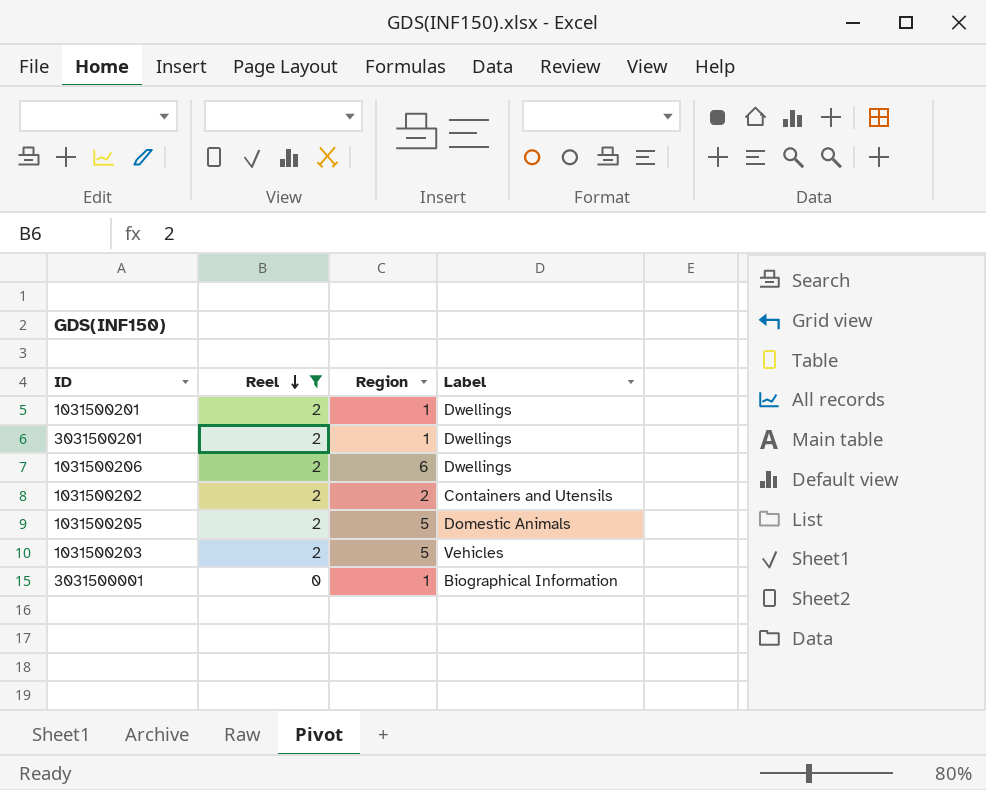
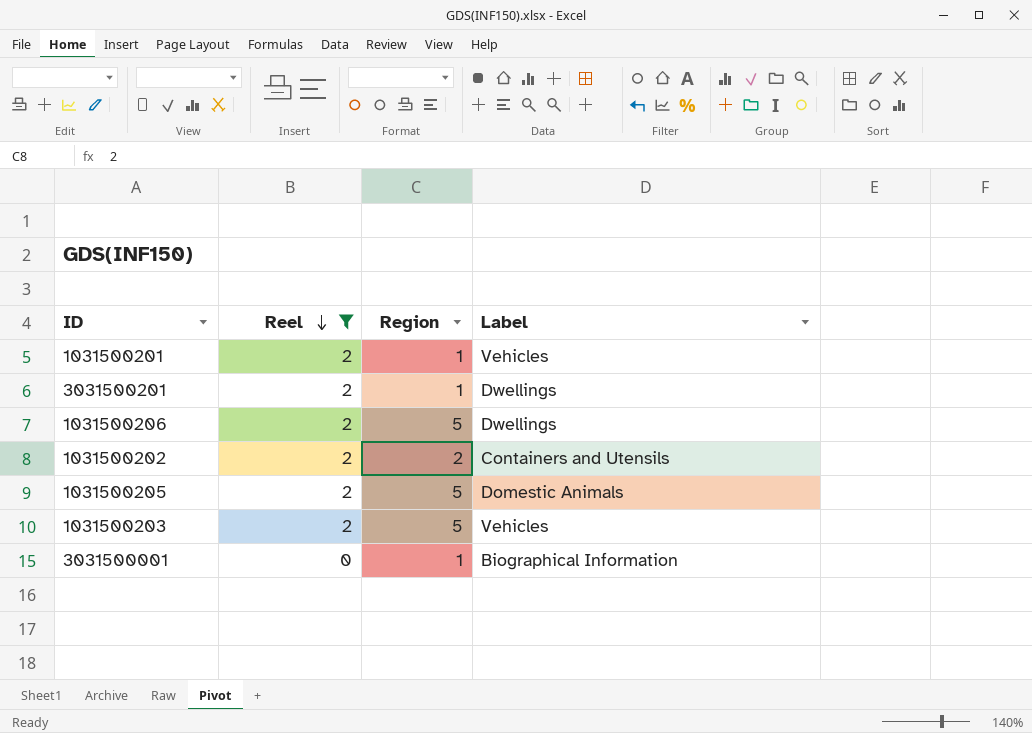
1031500201 | Label: Dwellings -> Vehicles
1031500206 | Region: 6 -> 5

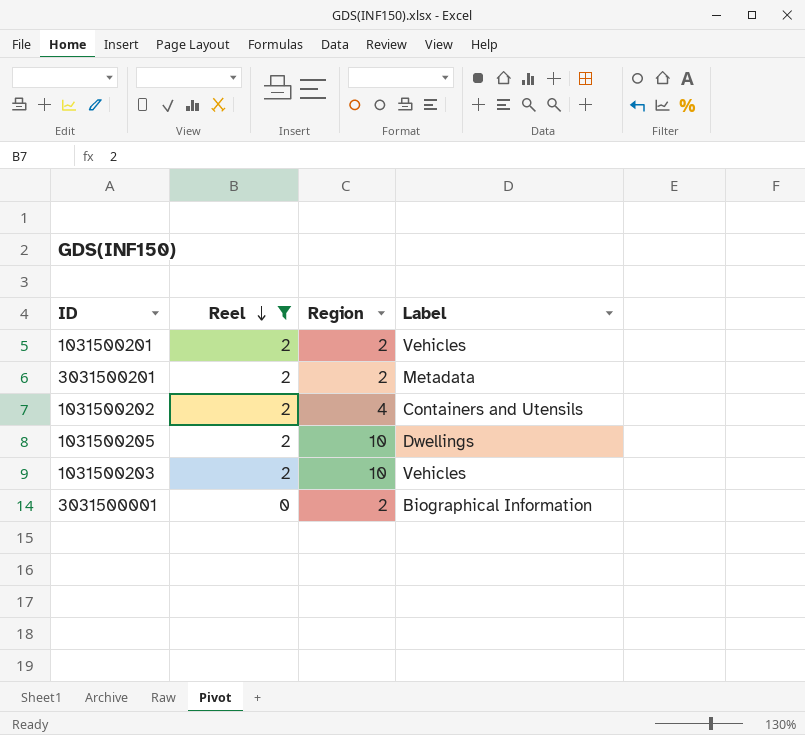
row 1031500206: 2 | 5 | Dwellings -> none
1031500201 | Region: 1 -> 2
3031500201 | Region: 1 -> 2
3031500201 | Label: Dwellings -> Metadata
1031500202 | Region: 2 -> 4
1031500205 | Region: 5 -> 10
1031500205 | Label: Domestic Animals -> Dwellings
1031500203 | Region: 5 -> 10
3031500001 | Region: 1 -> 2

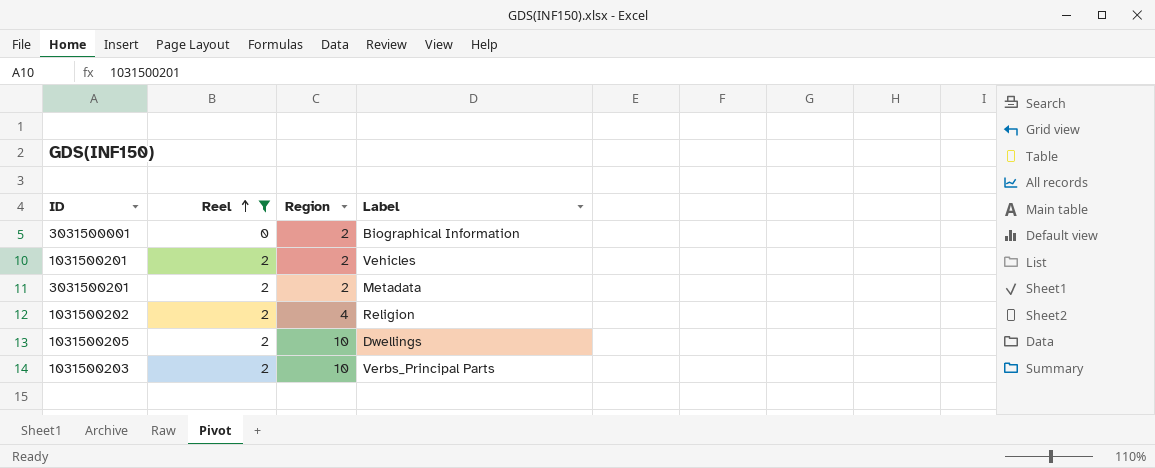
row order: Reel descending -> Reel ascending
1031500202 | Label: Containers and Utensils -> Religion
1031500203 | Label: Vehicles -> Verbs_Principal Parts

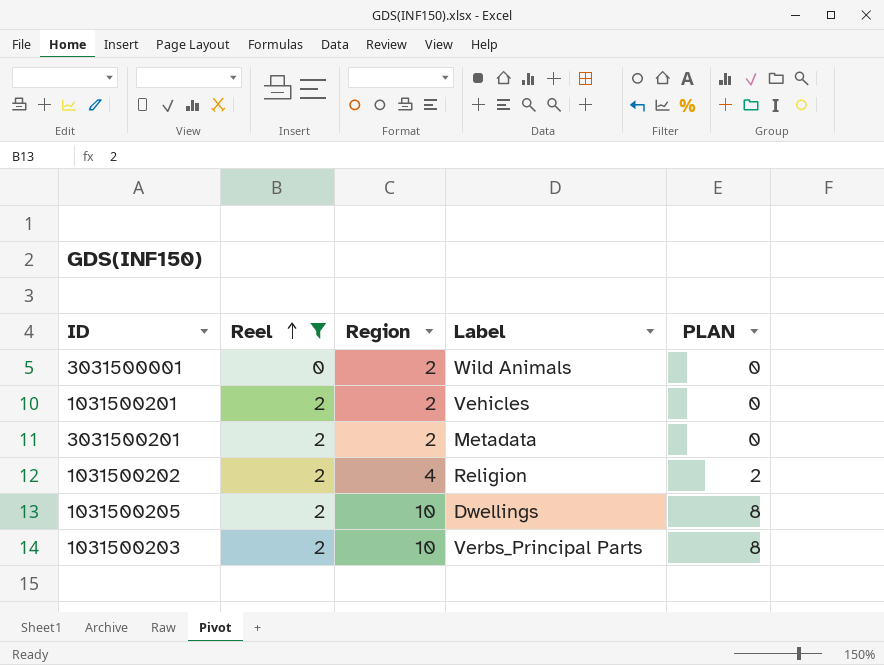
column PLAN | formula: none -> [Region] - 2
3031500001 | Label: Biographical Information -> Wild Animals

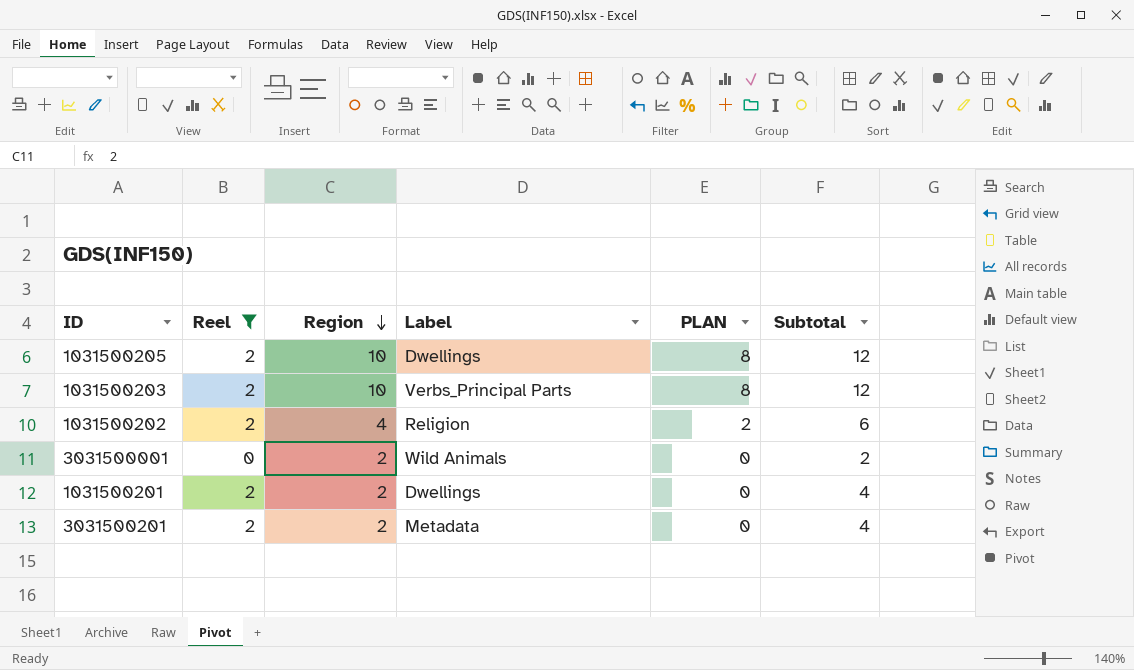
row order: Reel ascending -> Region descending
column Subtotal | formula: none -> [Reel] + [Region]
1031500201 | Label: Vehicles -> Dwellings

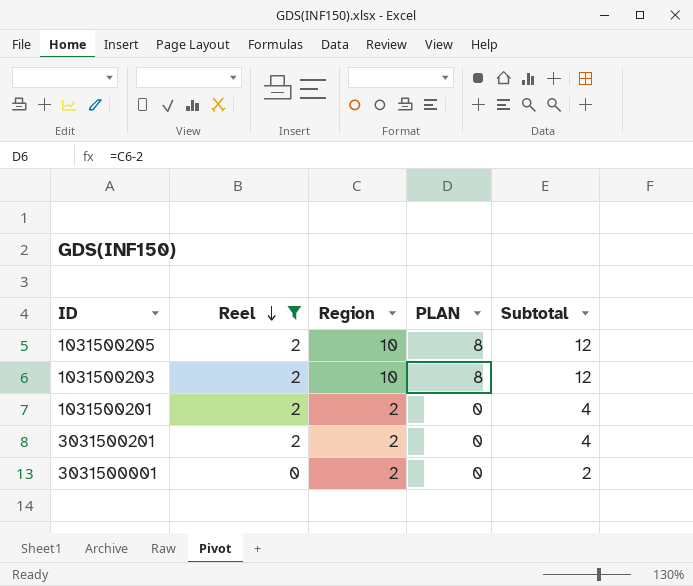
row order: Region descending -> Reel descending
column Label | position: 4 -> none
row 1031500202: 2 | 4 | Religion | 2 | 6 -> none

